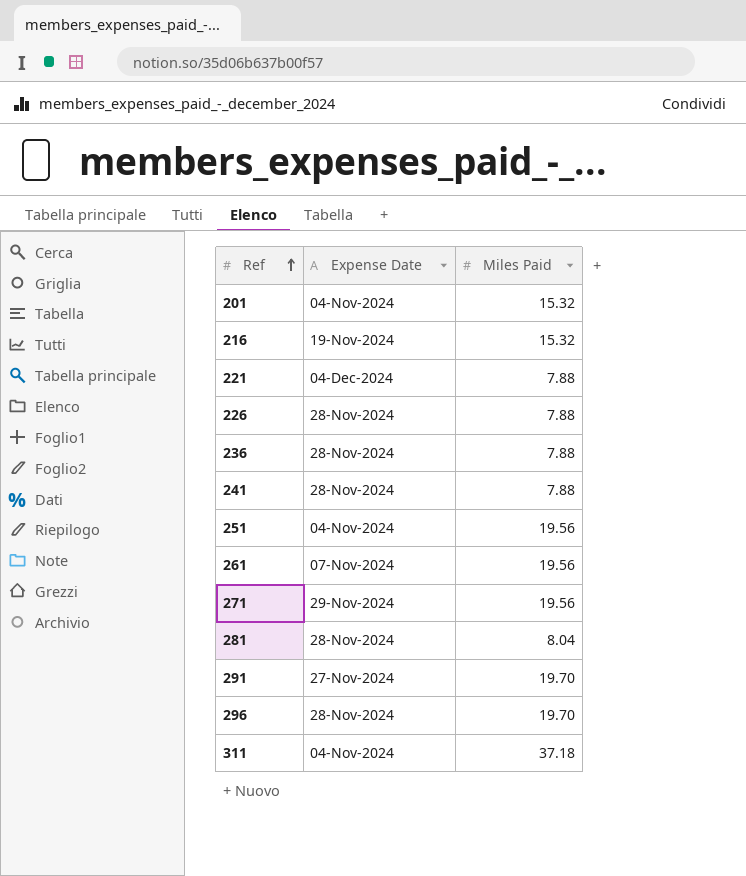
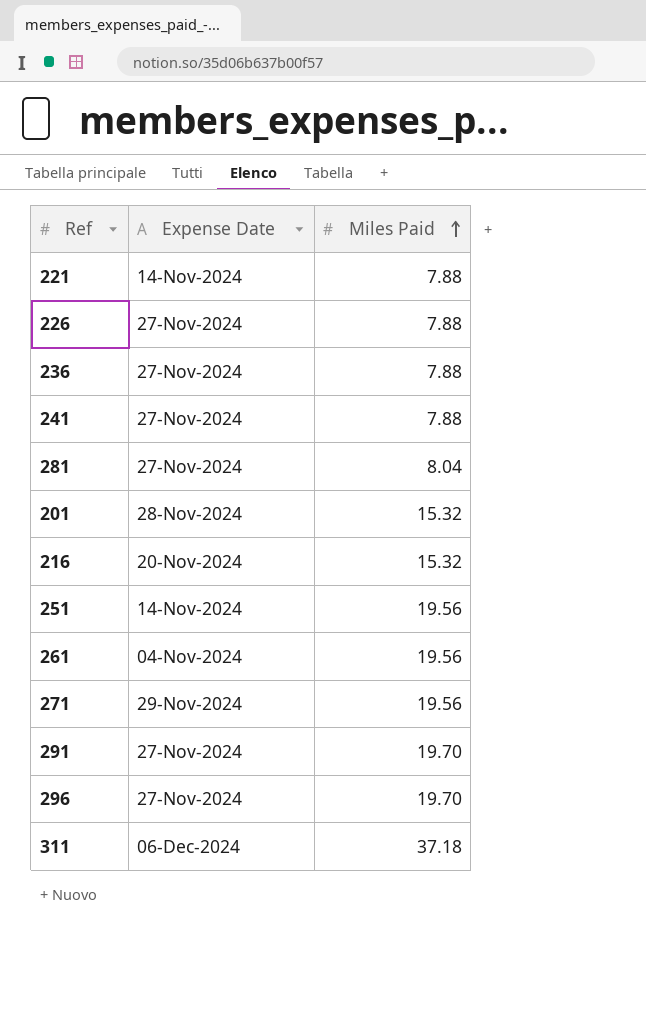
row order: Ref ascending -> Miles Paid ascending
221 | Expense Date: 04-Dec-2024 -> 14-Nov-2024
226 | Expense Date: 28-Nov-2024 -> 27-Nov-2024
236 | Expense Date: 28-Nov-2024 -> 27-Nov-2024
241 | Expense Date: 28-Nov-2024 -> 27-Nov-2024
281 | Expense Date: 28-Nov-2024 -> 27-Nov-2024
201 | Expense Date: 04-Nov-2024 -> 28-Nov-2024
216 | Expense Date: 19-Nov-2024 -> 20-Nov-2024
251 | Expense Date: 04-Nov-2024 -> 14-Nov-2024
261 | Expense Date: 07-Nov-2024 -> 04-Nov-2024
296 | Expense Date: 28-Nov-2024 -> 27-Nov-2024
311 | Expense Date: 04-Nov-2024 -> 06-Dec-2024

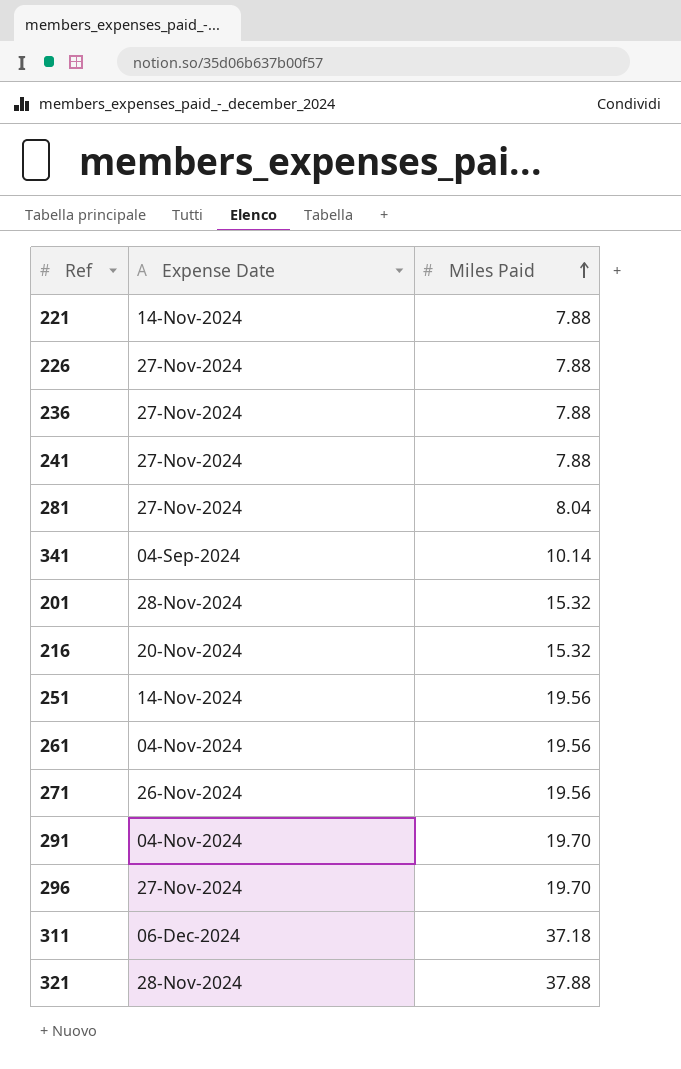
row 341: none -> 04-Sep-2024 | 10.14
271 | Expense Date: 29-Nov-2024 -> 26-Nov-2024
291 | Expense Date: 27-Nov-2024 -> 04-Nov-2024
row 321: none -> 28-Nov-2024 | 37.88

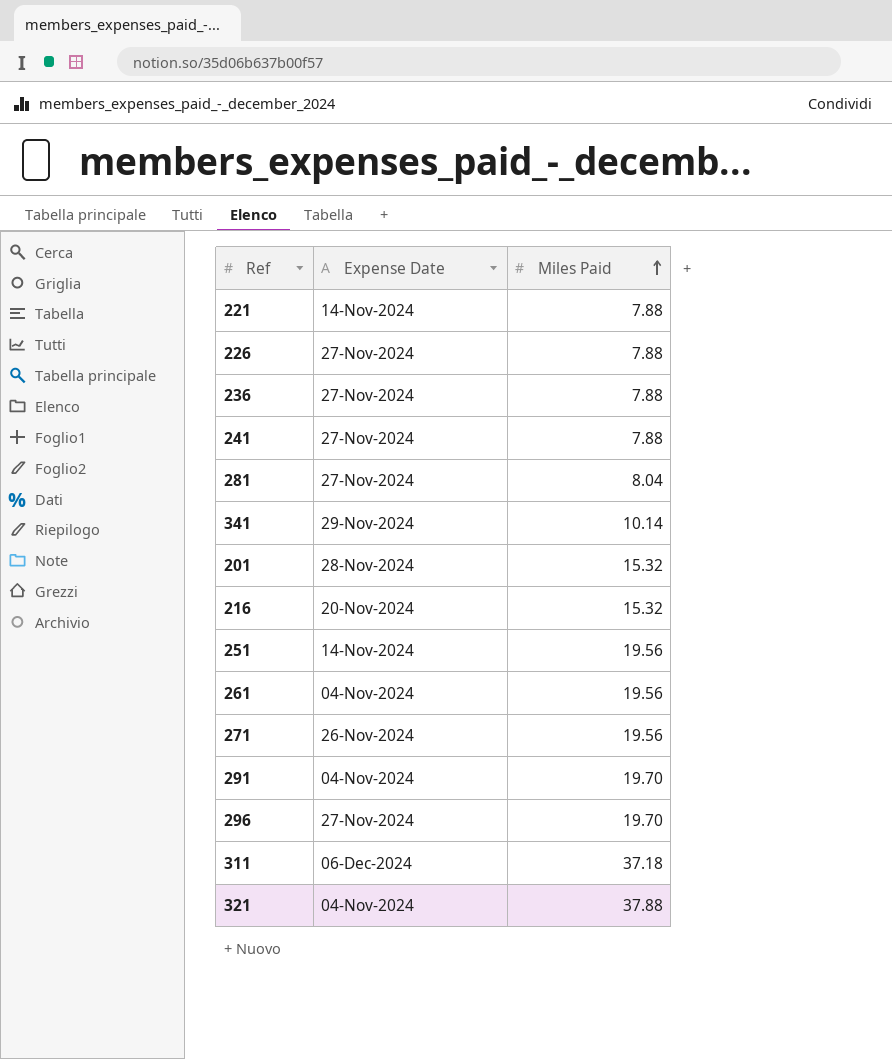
341 | Expense Date: 04-Sep-2024 -> 29-Nov-2024
321 | Expense Date: 28-Nov-2024 -> 04-Nov-2024

